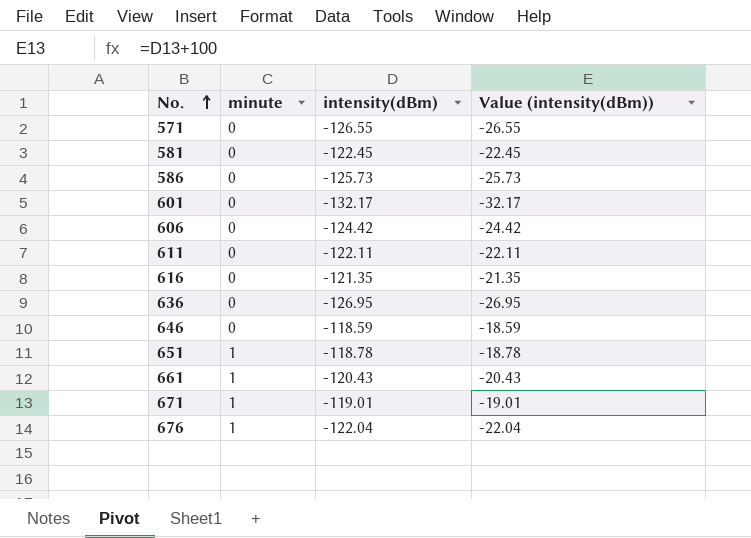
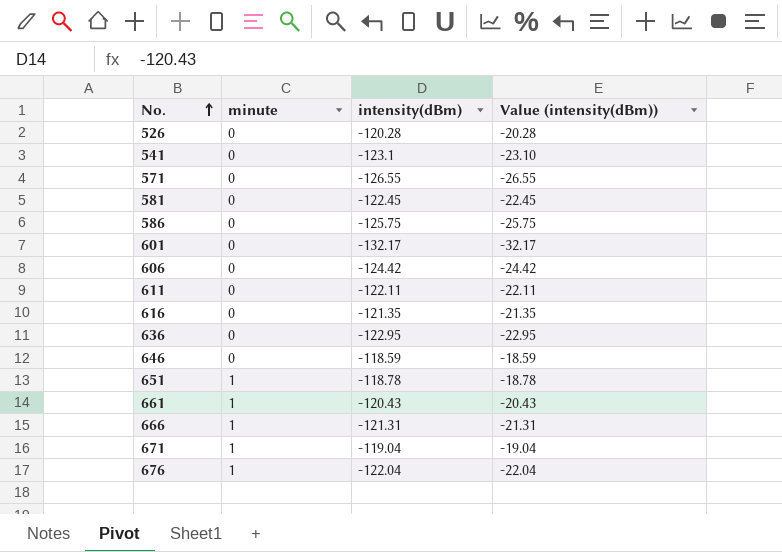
row 526: none -> 0 | -120.28 | -20.28
row 541: none -> 0 | -123.1 | -23.10
586 | intensity(dBm): -125.73 -> -125.75
586 | Value (intensity(dBm)): -25.73 -> -25.75
636 | intensity(dBm): -126.95 -> -122.95
636 | Value (intensity(dBm)): -26.95 -> -22.95
row 666: none -> 1 | -121.31 | -21.31
671 | intensity(dBm): -119.01 -> -119.04
671 | Value (intensity(dBm)): -19.01 -> -19.04

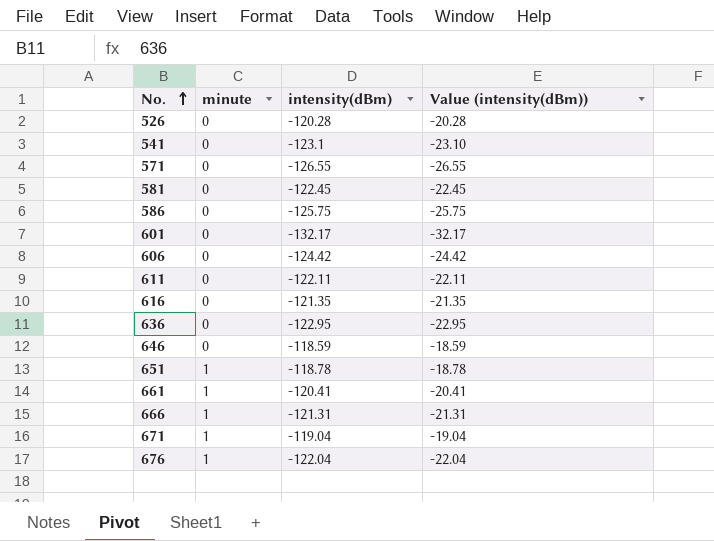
661 | intensity(dBm): -120.43 -> -120.41
661 | Value (intensity(dBm)): -20.43 -> -20.41

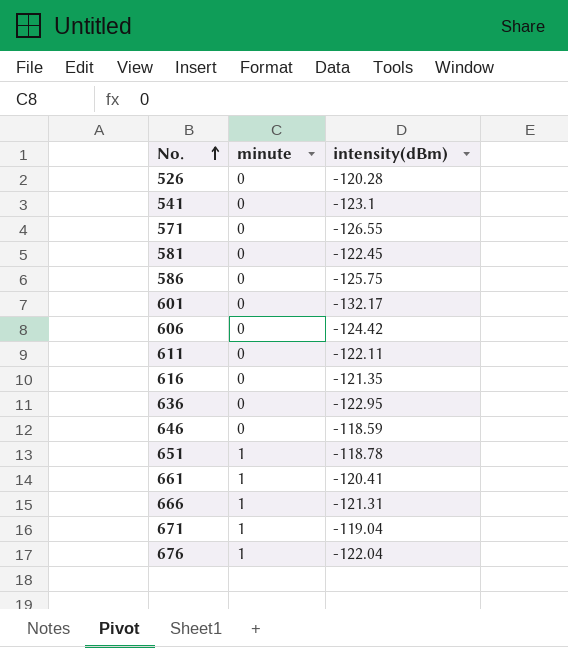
column Value (intensity(dBm)) | formula: [intensity(dBm)] + 100 -> none

